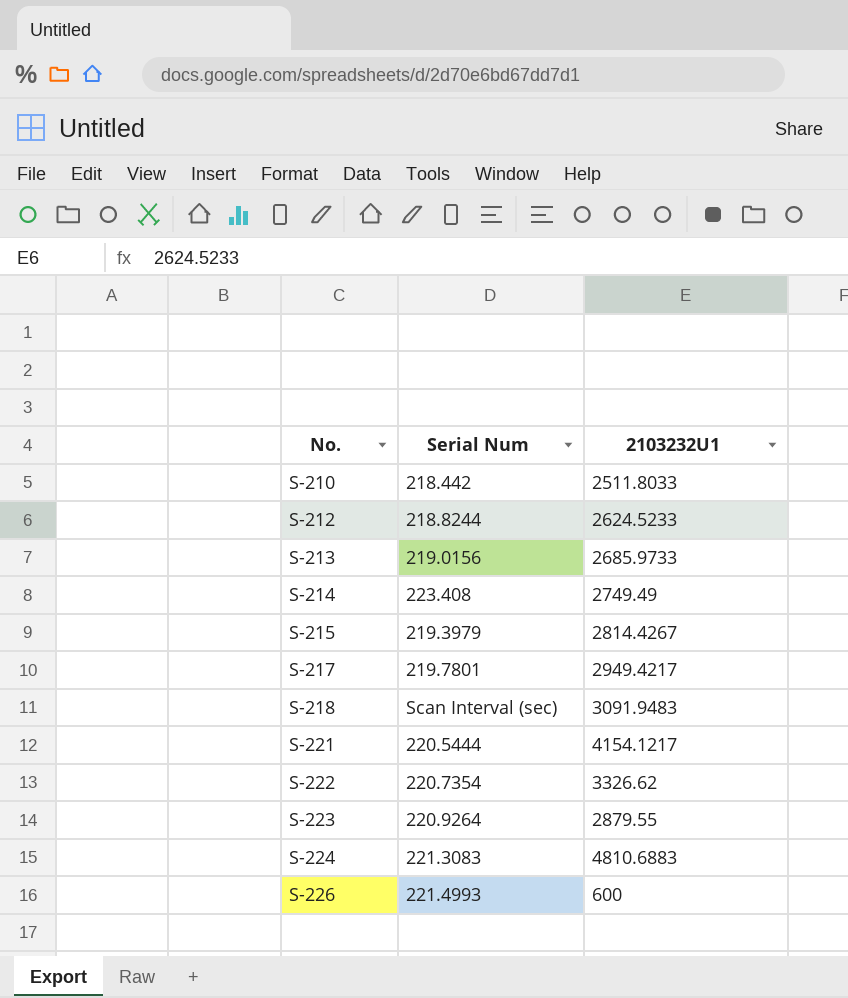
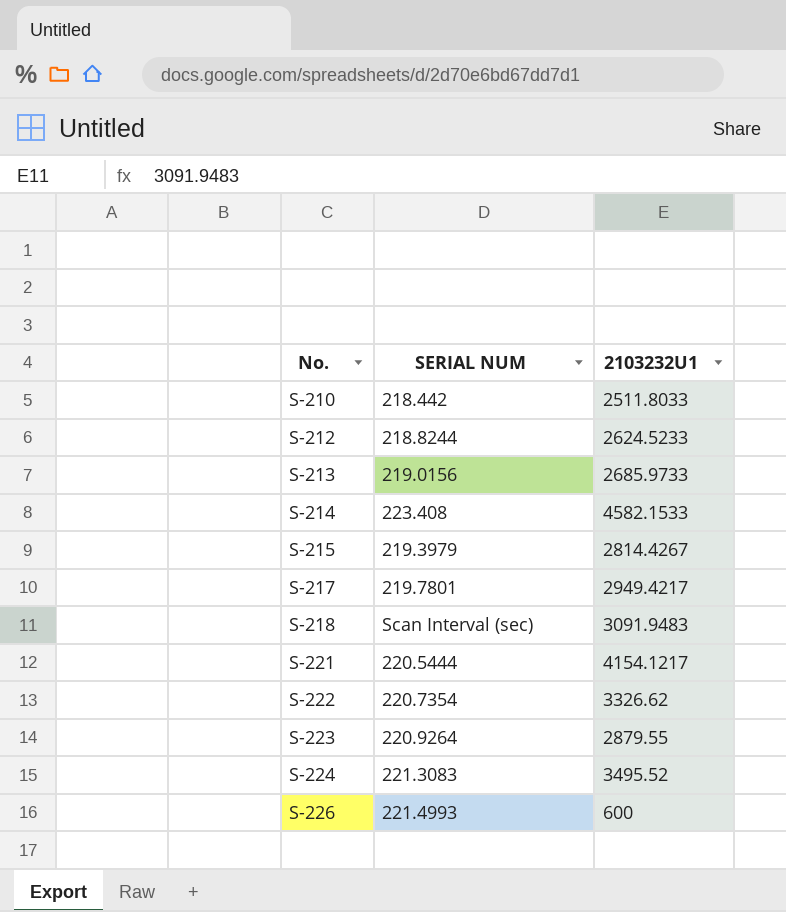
column name: Serial Num -> SERIAL NUM
S-214 | 2103232U1: 2749.49 -> 4582.1533
S-224 | 2103232U1: 4810.6883 -> 3495.52

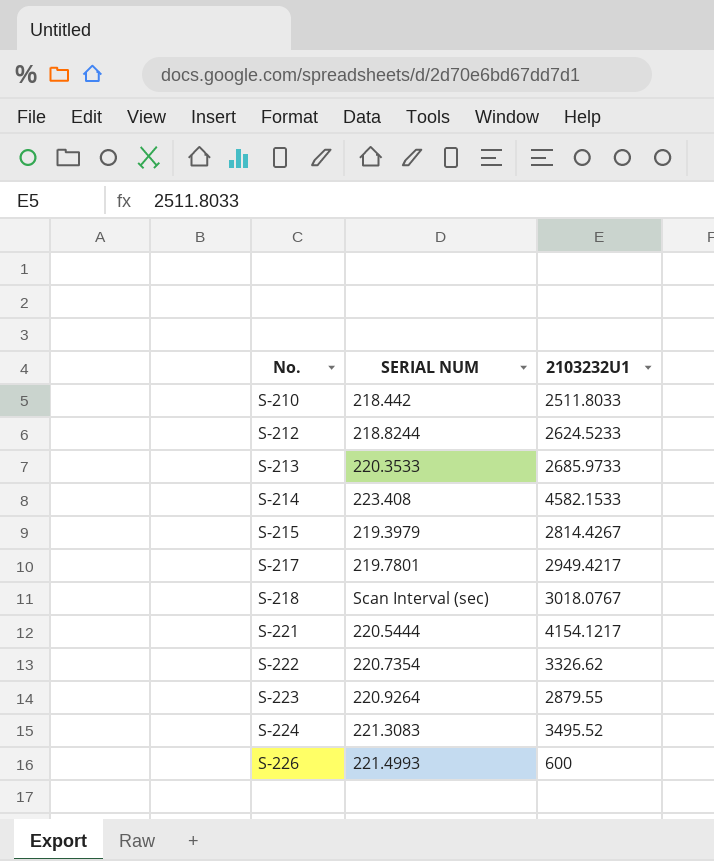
S-213 | SERIAL NUM: 219.0156 -> 220.3533
S-218 | 2103232U1: 3091.9483 -> 3018.0767

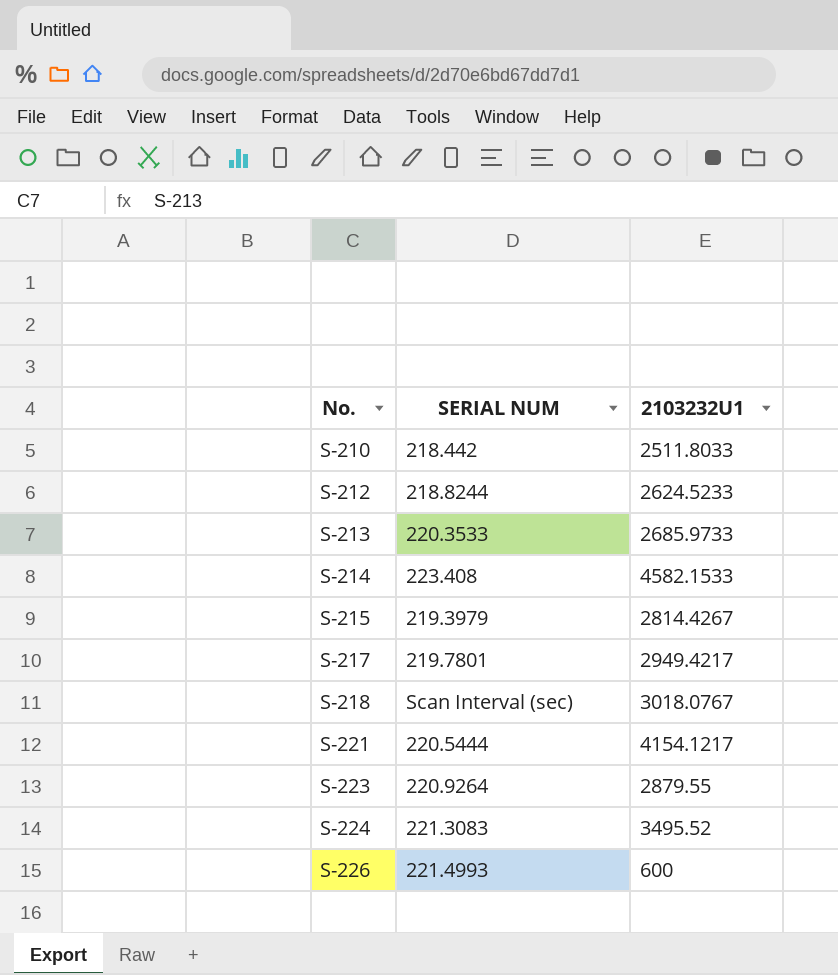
row S-222: 220.7354 | 3326.62 -> none

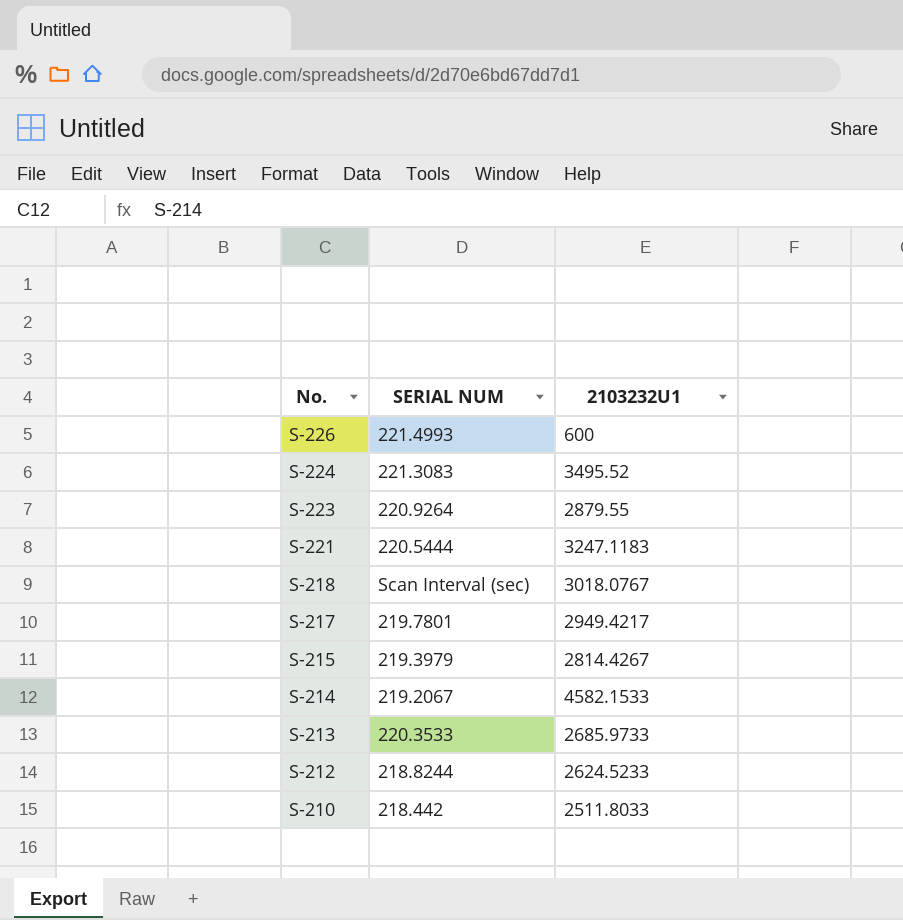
row order: No. ascending -> No. descending
S-221 | 2103232U1: 4154.1217 -> 3247.1183
S-214 | SERIAL NUM: 223.408 -> 219.2067

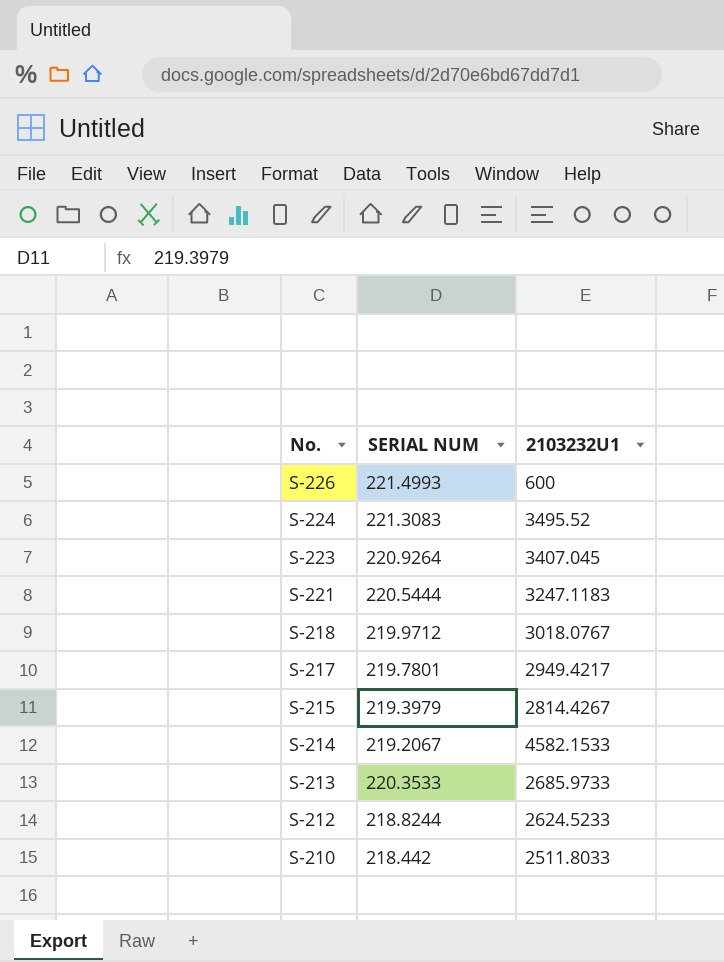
S-223 | 2103232U1: 2879.55 -> 3407.045
S-218 | SERIAL NUM: Scan Interval (sec) -> 219.9712

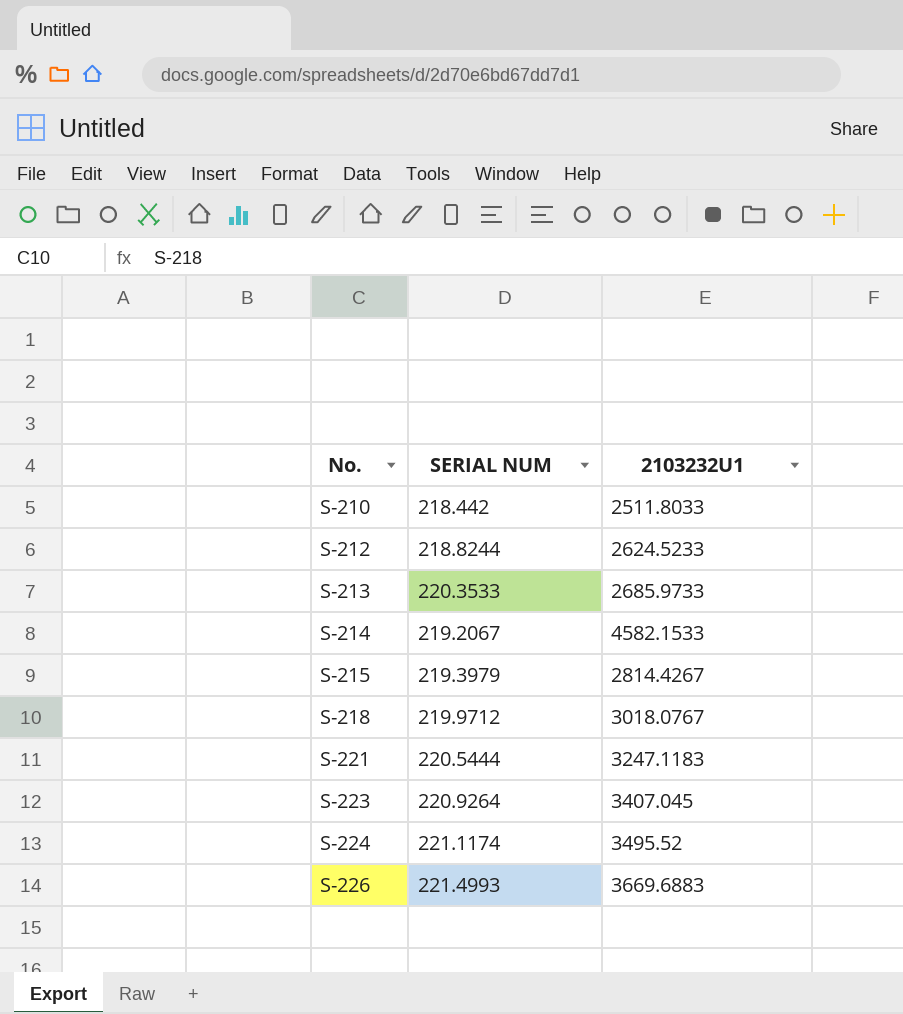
row order: No. descending -> No. ascending
row S-217: 219.7801 | 2949.4217 -> none
S-224 | SERIAL NUM: 221.3083 -> 221.1174
S-226 | 2103232U1: 600 -> 3669.6883

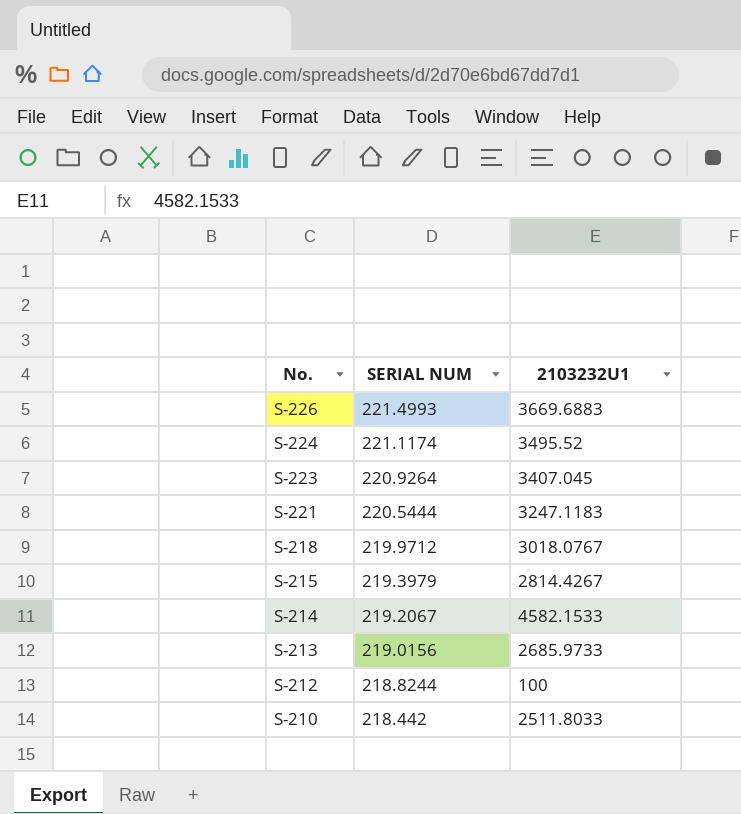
row order: No. ascending -> No. descending
S-213 | SERIAL NUM: 220.3533 -> 219.0156
S-212 | 2103232U1: 2624.5233 -> 100

